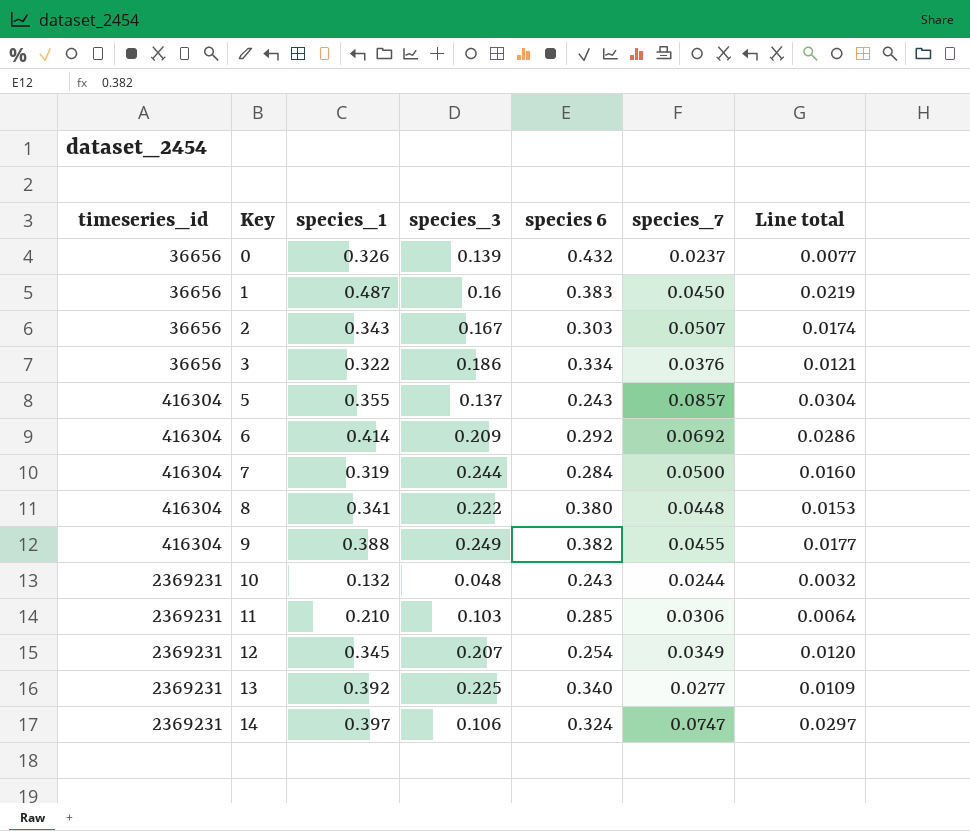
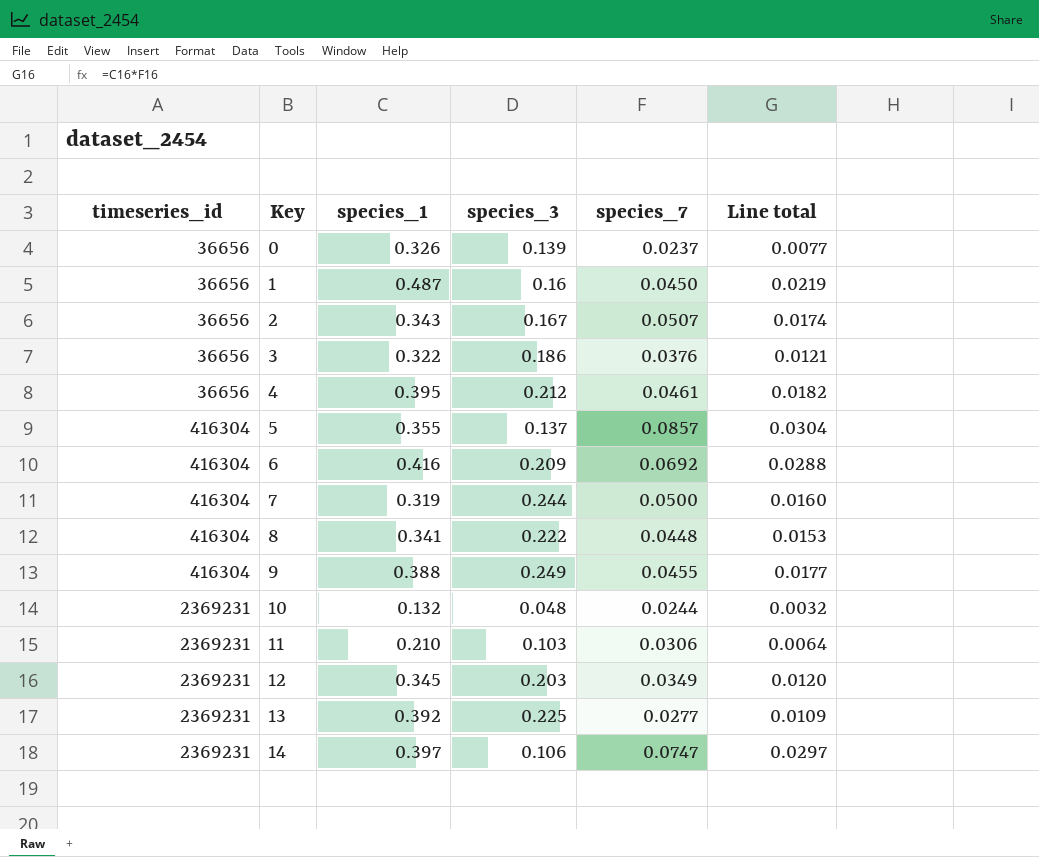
column species 6 | position: 5 -> none
row 4: none -> 36656 | 0.395 | 0.212 | 0.0461 | 0.0182
6 | species_1: 0.414 -> 0.416
6 | Line total: 0.0286 -> 0.0288
12 | species_3: 0.207 -> 0.203

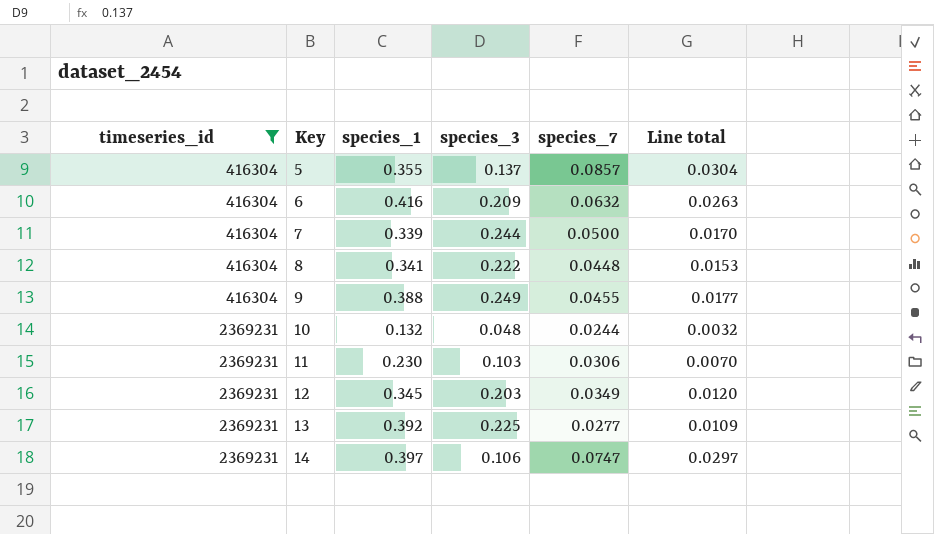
filter: none -> timeseries_id != 36656
6 | species_7: 0.0692 -> 0.0632
6 | Line total: 0.0288 -> 0.0263
7 | species_1: 0.319 -> 0.339
7 | Line total: 0.0160 -> 0.0170
11 | species_1: 0.210 -> 0.230
11 | Line total: 0.0064 -> 0.0070

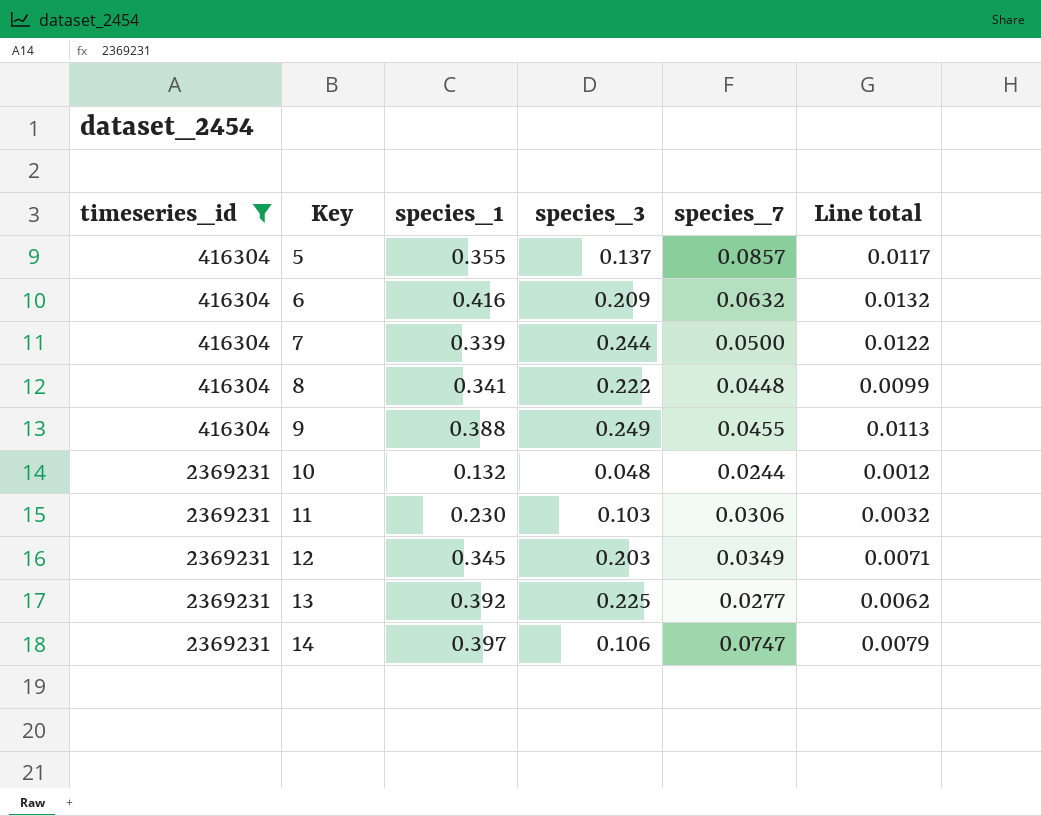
column Line total | formula: [species_1] * [species_7] -> [species_3] * [species_7]

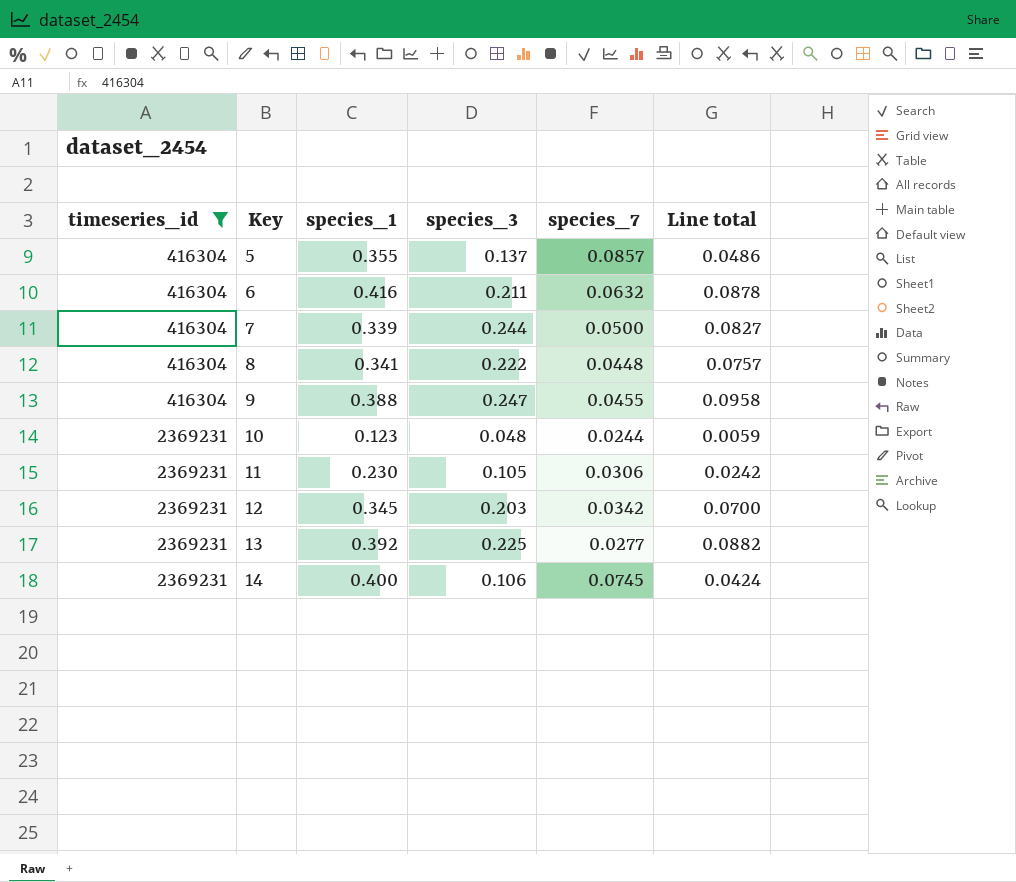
column Line total | formula: [species_3] * [species_7] -> [species_1] * [species_3]
6 | species_3: 0.209 -> 0.211
9 | species_3: 0.249 -> 0.247
10 | species_1: 0.132 -> 0.123
11 | species_3: 0.103 -> 0.105
12 | species_7: 0.0349 -> 0.0342
14 | species_1: 0.397 -> 0.400
14 | species_7: 0.0747 -> 0.0745

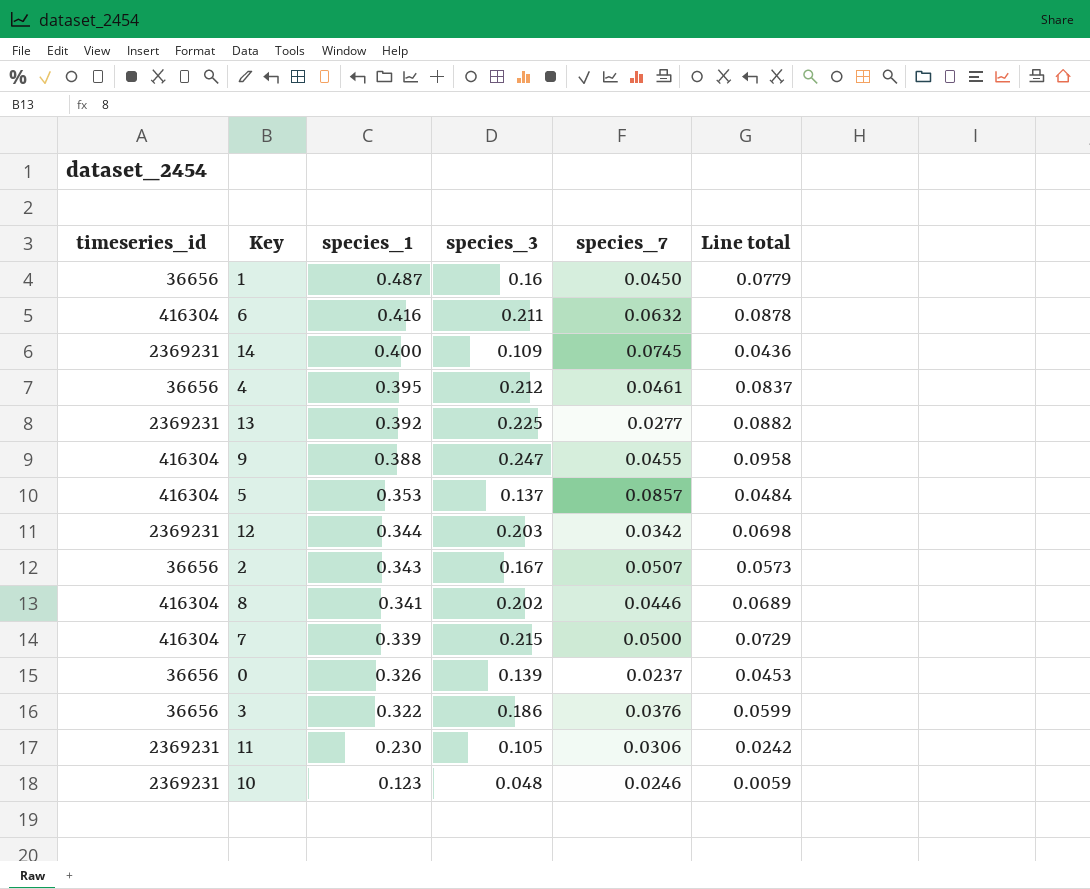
filter: timeseries_id != 36656 -> none
row order: timeseries_id ascending -> species_1 descending
14 | species_3: 0.106 -> 0.109
14 | Line total: 0.0424 -> 0.0436
5 | species_1: 0.355 -> 0.353
5 | Line total: 0.0486 -> 0.0484
12 | species_1: 0.345 -> 0.344
12 | Line total: 0.0700 -> 0.0698
8 | species_3: 0.222 -> 0.202
8 | species_7: 0.0448 -> 0.0446
8 | Line total: 0.0757 -> 0.0689
7 | species_3: 0.244 -> 0.215
7 | Line total: 0.0827 -> 0.0729
10 | species_7: 0.0244 -> 0.0246

